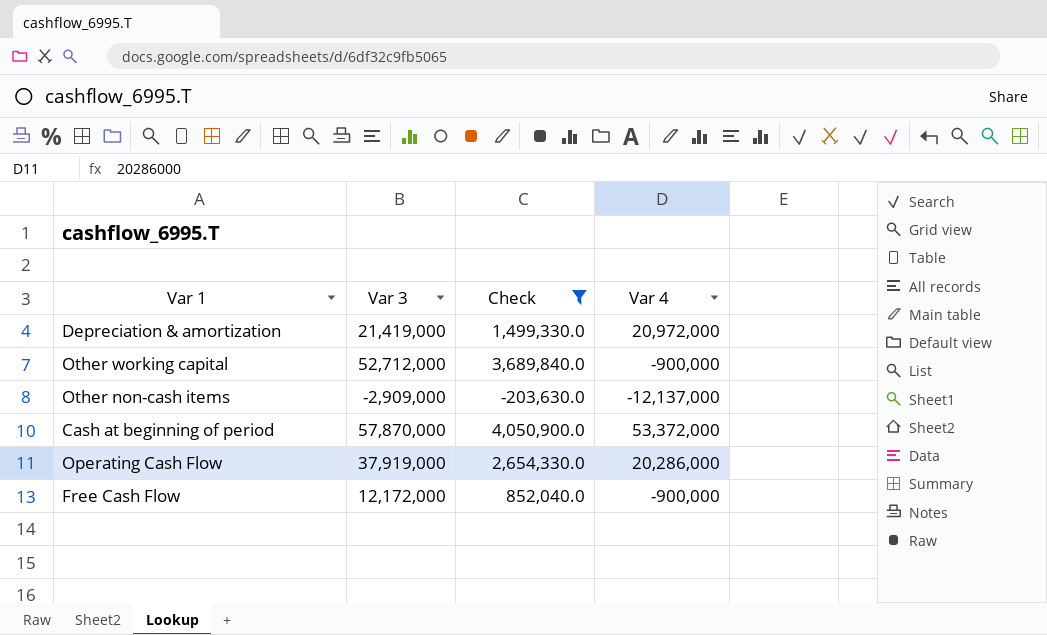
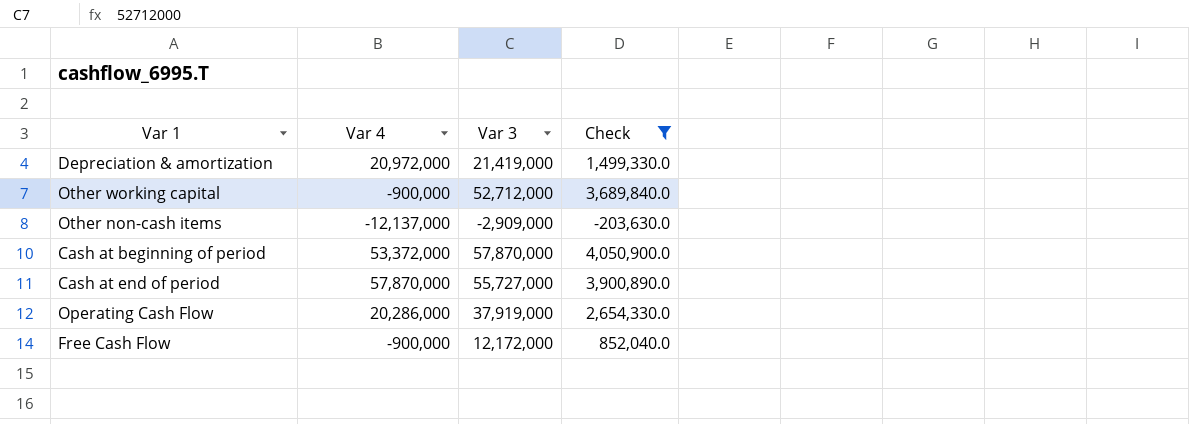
column Var 4 | position: 4 -> 2
row Cash at end of period: none -> 57,870,000 | 55,727,000 | 3,900,890.0

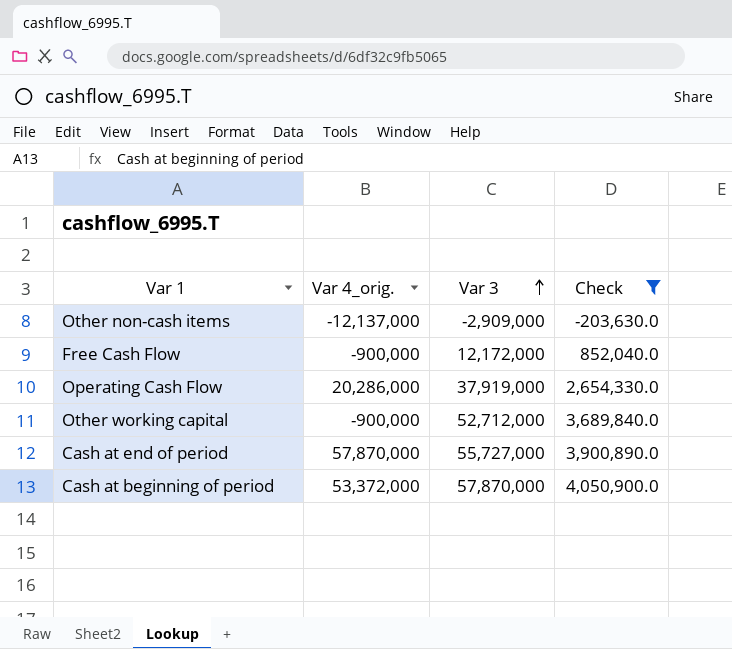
row order: none -> Var 3 ascending
column name: Var 4 -> Var 4_orig.
row Depreciation & amortization: 20,972,000 | 21,419,000 | 1,499,330.0 -> none

